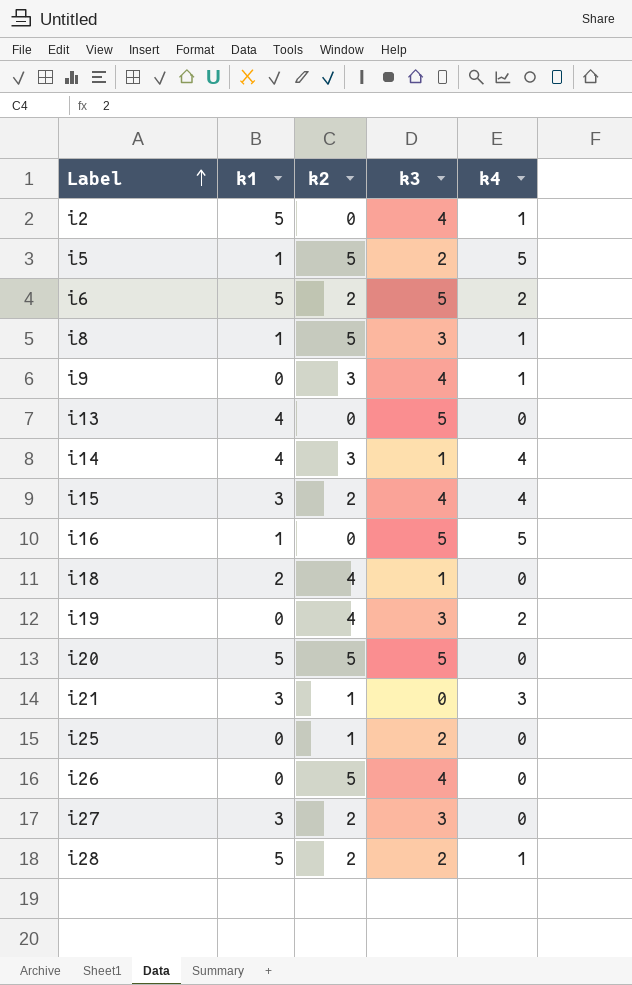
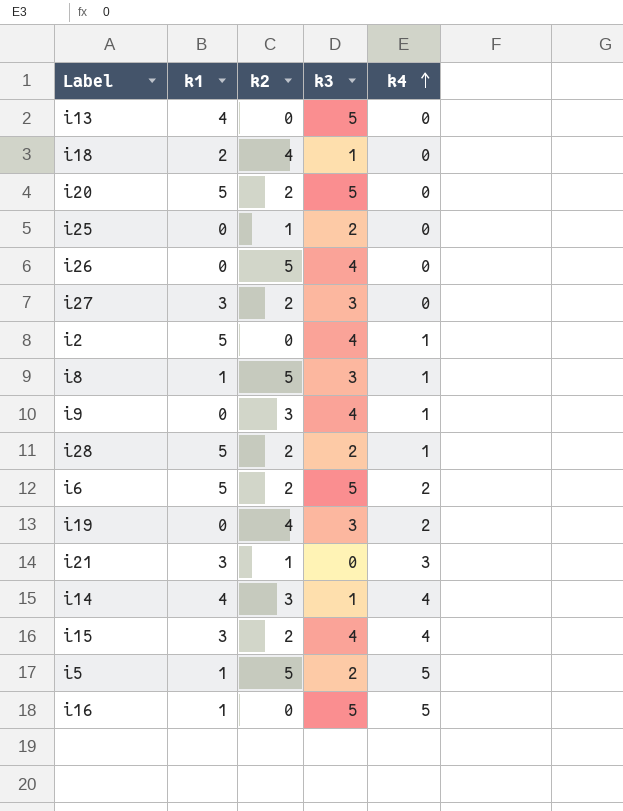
row order: Label ascending -> k4 ascending
i20 | k2: 5 -> 2

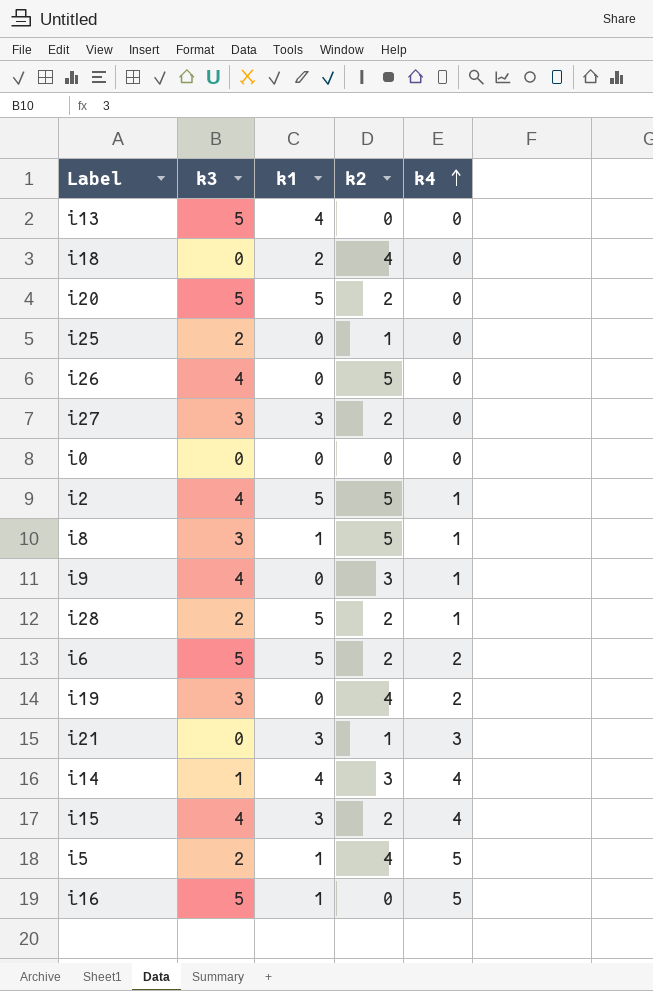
column k3 | position: 4 -> 2
i18 | k3: 1 -> 0
row i0: none -> 0 | 0 | 0 | 0
i2 | k2: 0 -> 5
i5 | k2: 5 -> 4

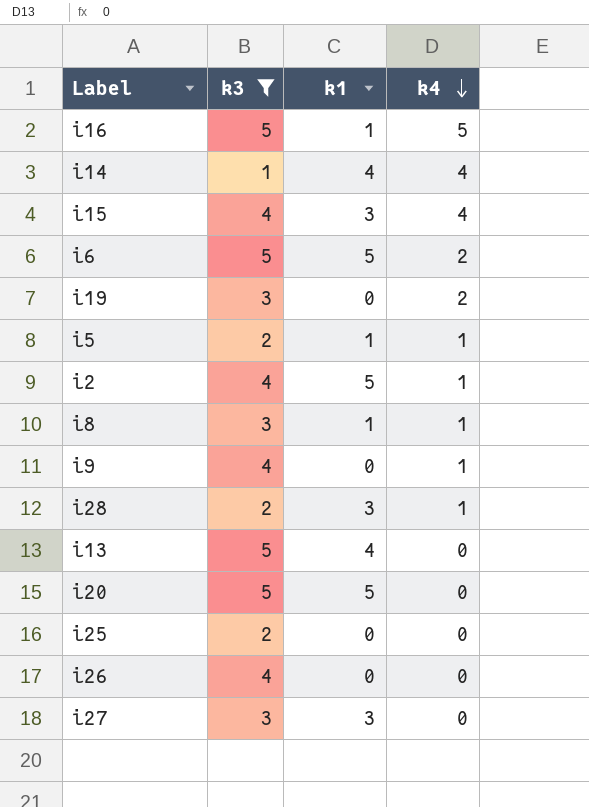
filter: none -> k3 != 0
row order: k4 ascending -> k4 descending
column k2 | position: 4 -> none
i5 | k4: 5 -> 1
i28 | k1: 5 -> 3

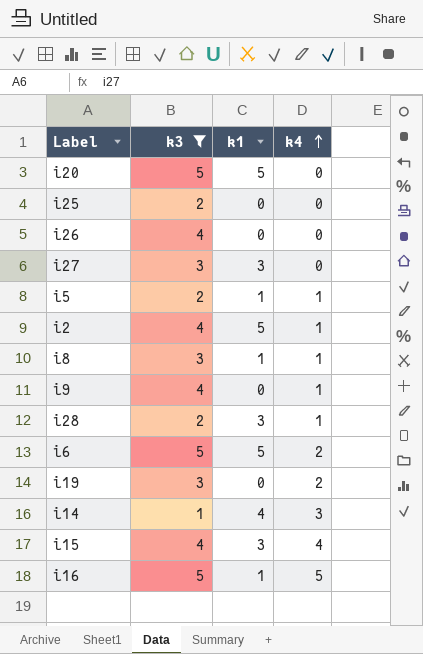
row order: k4 descending -> k4 ascending
row i13: 5 | 4 | 0 -> none
i14 | k4: 4 -> 3

